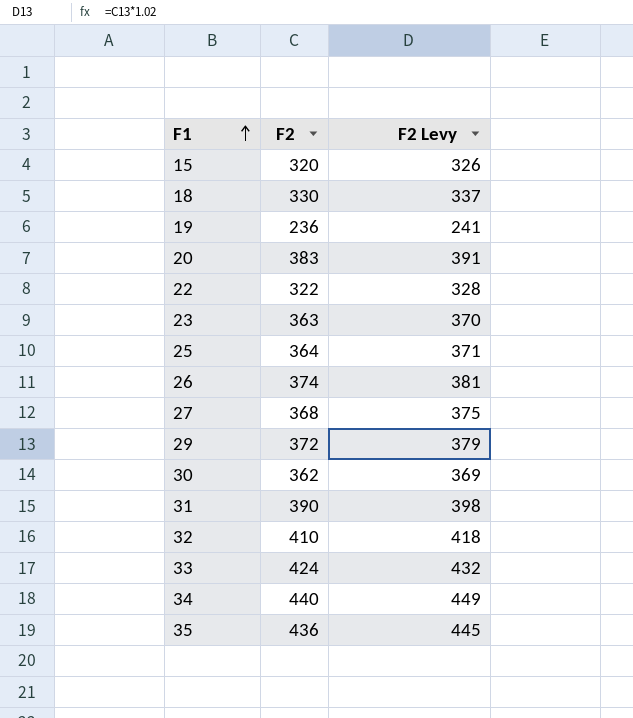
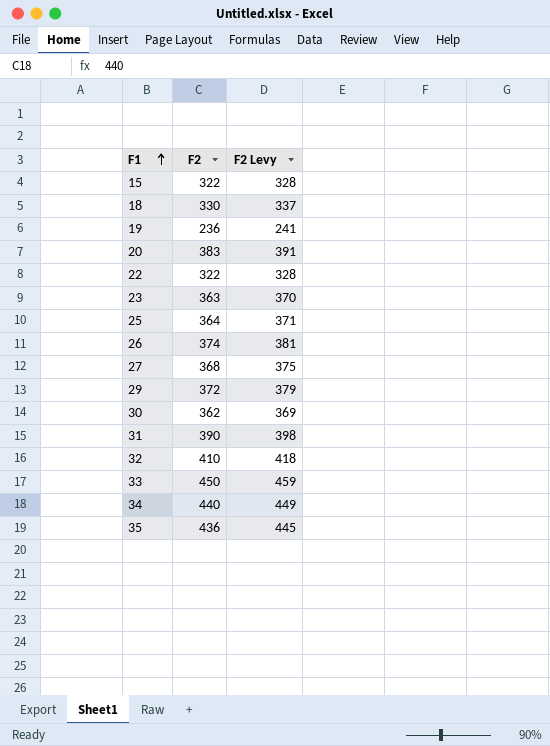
15 | F2: 320 -> 322
15 | F2 Levy: 326 -> 328
33 | F2: 424 -> 450
33 | F2 Levy: 432 -> 459

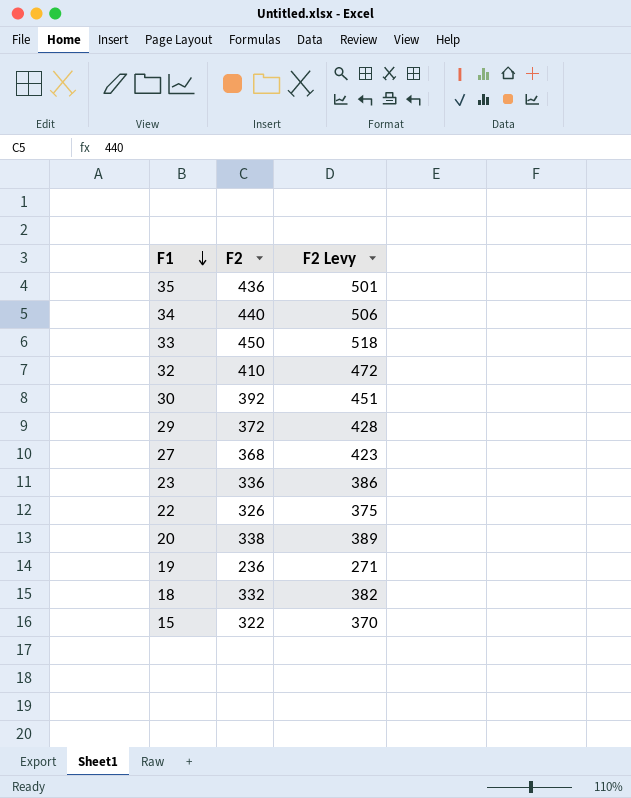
row order: F1 ascending -> F1 descending
column F2 Levy | formula: [F2] * 1.02 -> [F2] * 1.15
row 25: 364 | 371 -> none
row 26: 374 | 381 -> none
row 31: 390 | 398 -> none
30 | F2: 362 -> 392
23 | F2: 363 -> 336
22 | F2: 322 -> 326
20 | F2: 383 -> 338
18 | F2: 330 -> 332

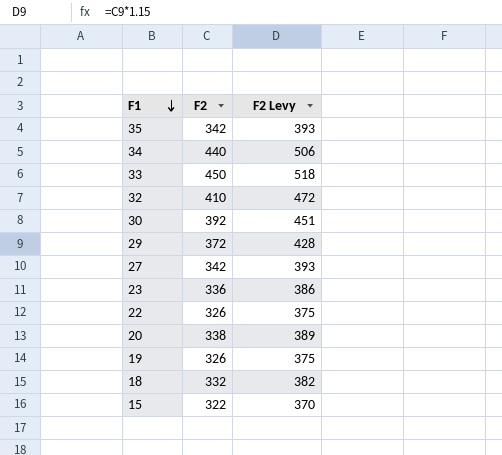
35 | F2: 436 -> 342
35 | F2 Levy: 501 -> 393
27 | F2: 368 -> 342
27 | F2 Levy: 423 -> 393
19 | F2: 236 -> 326
19 | F2 Levy: 271 -> 375

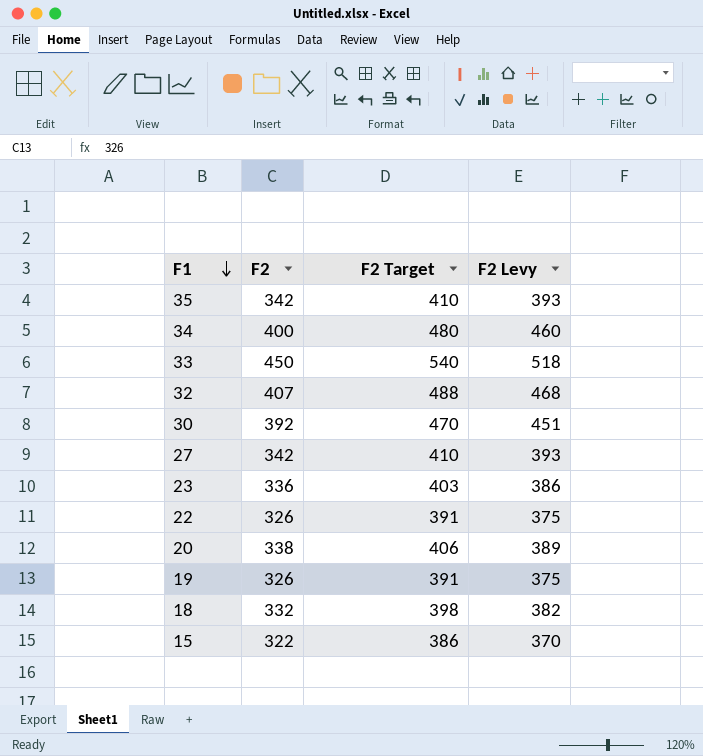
column F2 Target | formula: none -> [F2] * 1.2
row 29: 372 | 428 -> none
34 | F2: 440 -> 400
34 | F2 Levy: 506 -> 460
32 | F2: 410 -> 407
32 | F2 Levy: 472 -> 468

